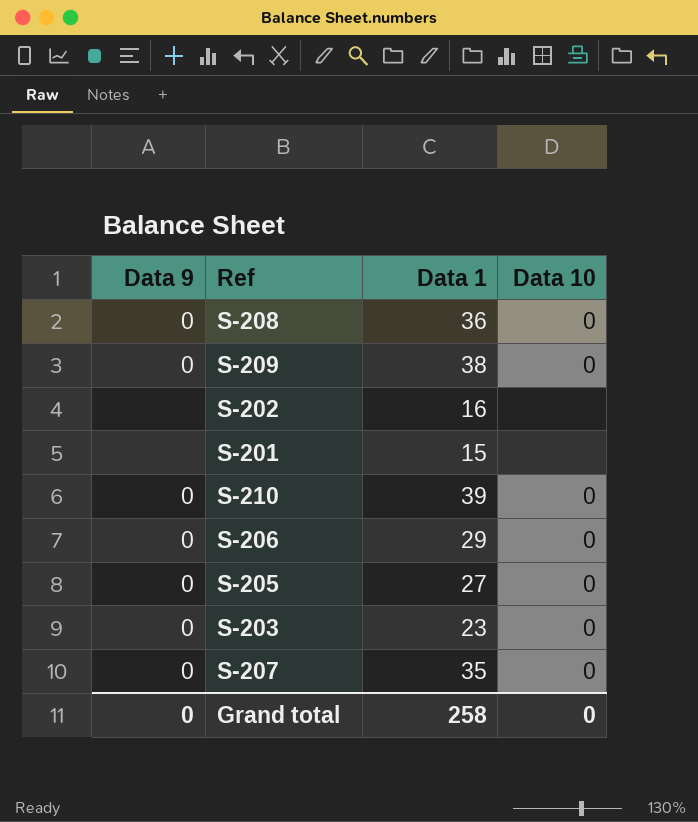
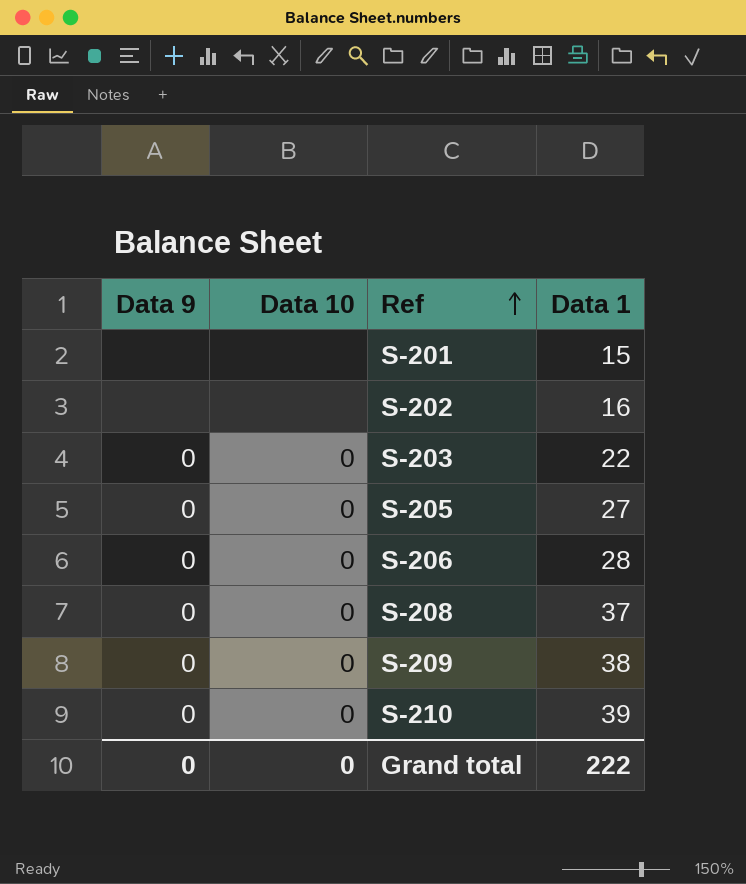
row order: none -> Ref ascending
column Data 10 | position: 4 -> 2
row S-207: 0 | 35 | 0 -> none
S-203 | Data 1: 23 -> 22
S-206 | Data 1: 29 -> 28
S-208 | Data 1: 36 -> 37
Grand total | Data 1: 258 -> 222

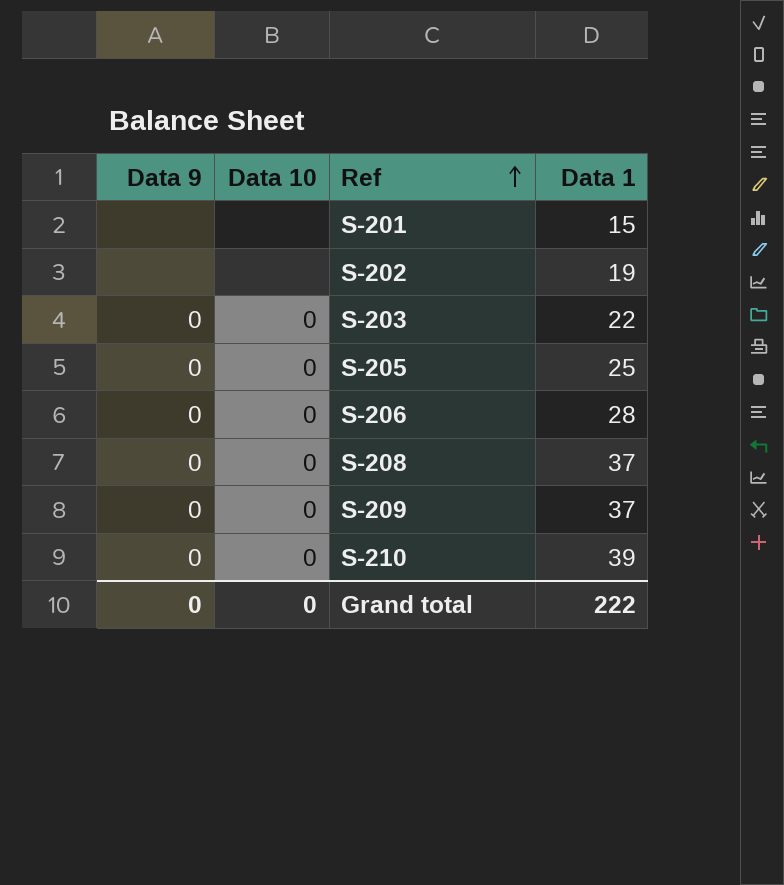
S-202 | Data 1: 16 -> 19
S-205 | Data 1: 27 -> 25
S-209 | Data 1: 38 -> 37

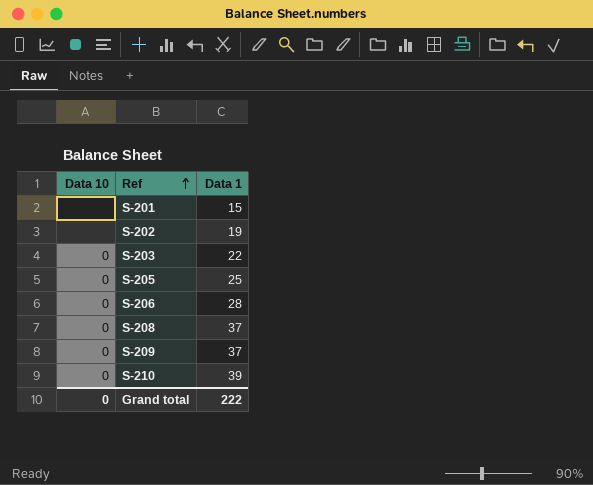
column Data 9 | position: 1 -> none

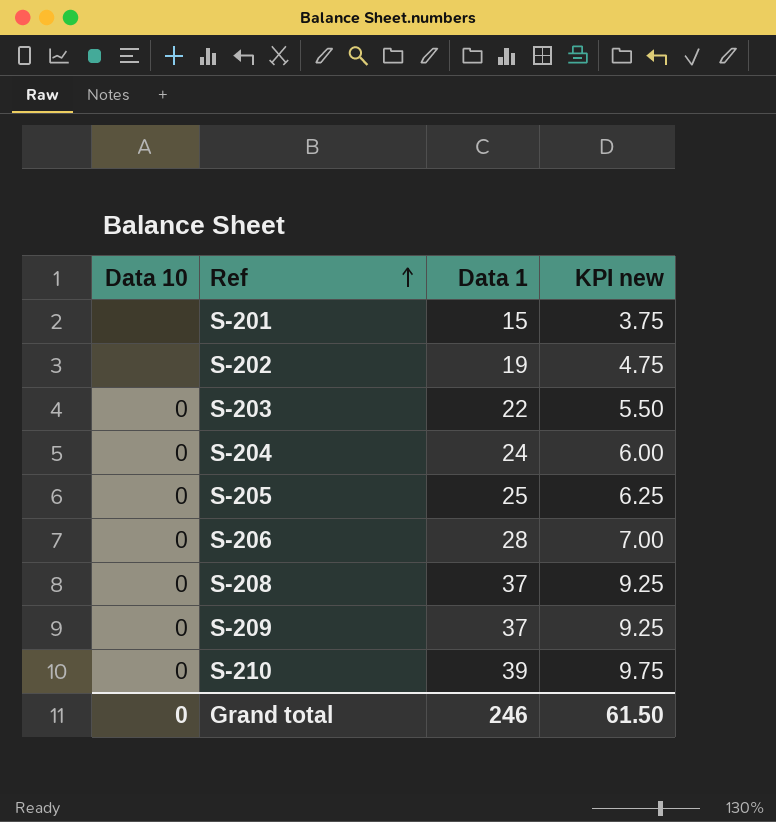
column KPI new | formula: none -> [Data 1] * 0.25
row S-204: none -> 0 | 24 | 6.00
Grand total | Data 1: 222 -> 246

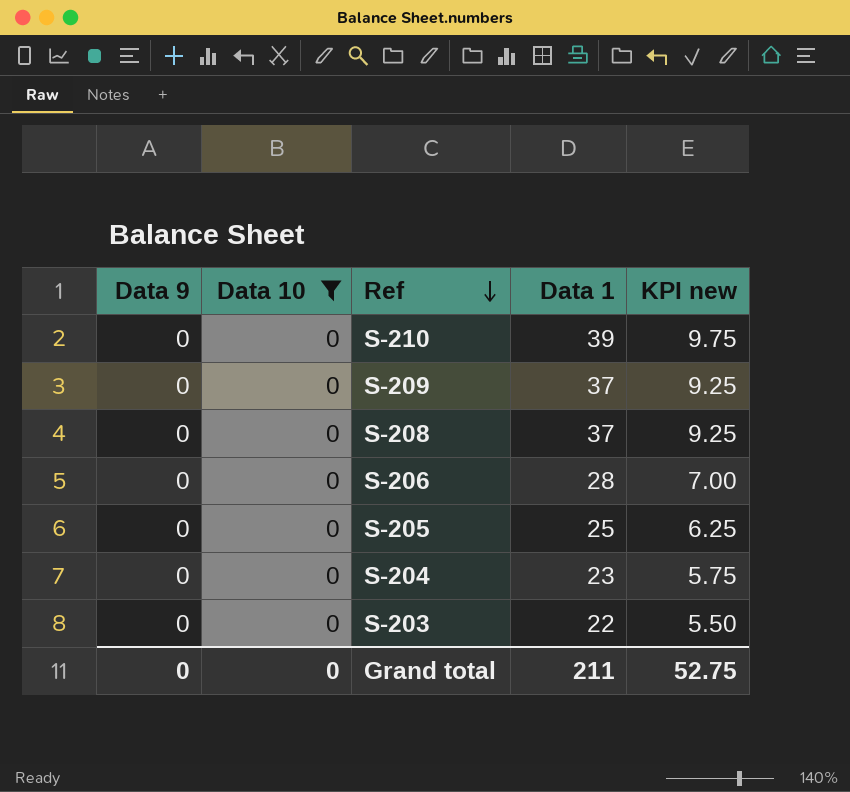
filter: none -> Data 10 = 0
row order: Ref ascending -> Ref descending
column Data 9 | position: none -> 1
S-204 | Data 1: 24 -> 23
S-204 | KPI new: 6.00 -> 5.75
Grand total | Data 1: 246 -> 211
Grand total | KPI new: 61.50 -> 52.75

